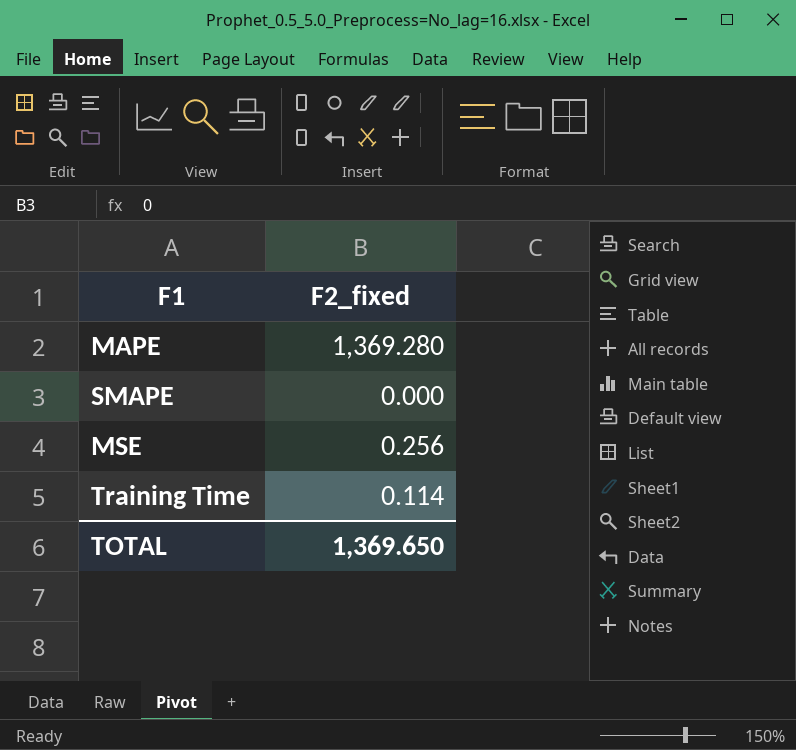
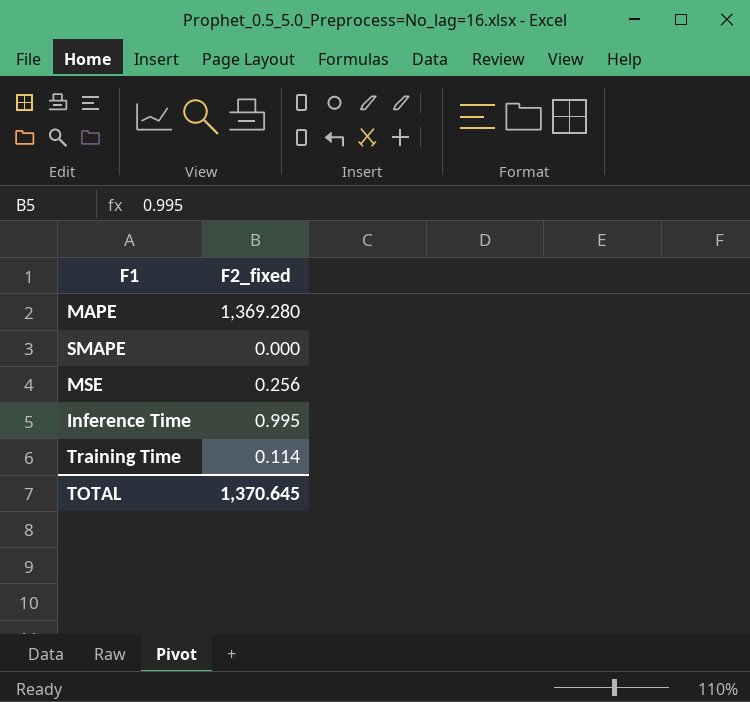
row Inference Time: none -> 0.995
TOTAL | F2_fixed: 1,369.650 -> 1,370.645

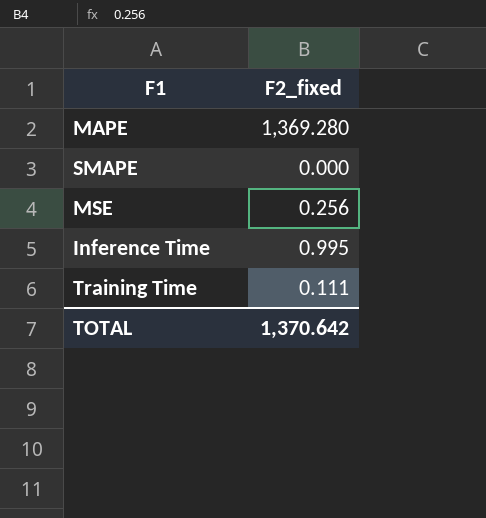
Training Time | F2_fixed: 0.114 -> 0.111
TOTAL | F2_fixed: 1,370.645 -> 1,370.642

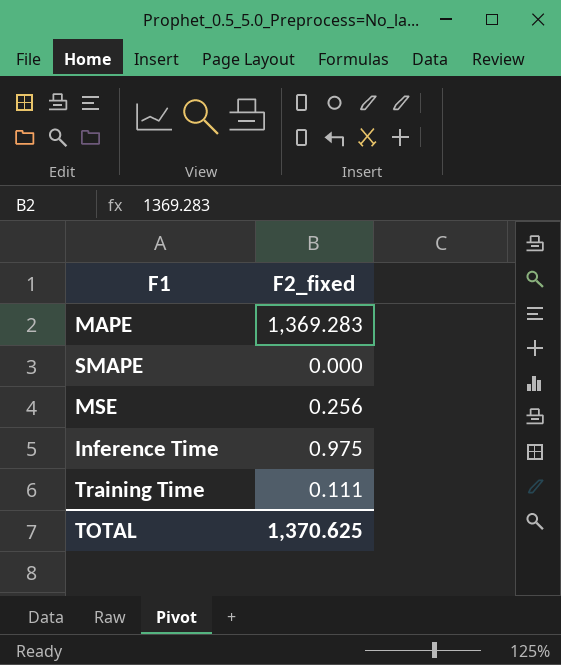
MAPE | F2_fixed: 1,369.280 -> 1,369.283
Inference Time | F2_fixed: 0.995 -> 0.975
TOTAL | F2_fixed: 1,370.642 -> 1,370.625

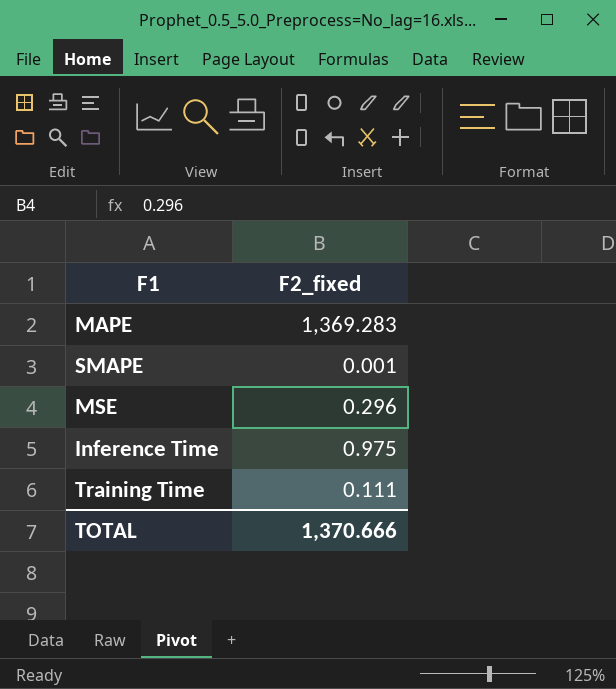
SMAPE | F2_fixed: 0.000 -> 0.001
MSE | F2_fixed: 0.256 -> 0.296
TOTAL | F2_fixed: 1,370.625 -> 1,370.666

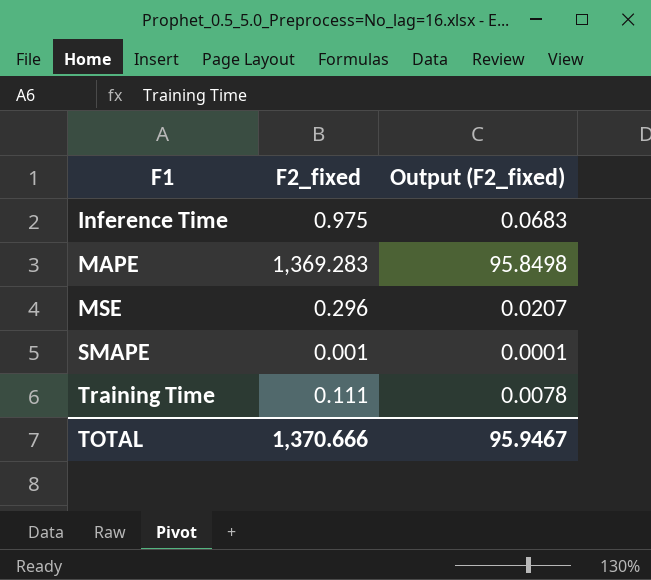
row order: none -> F1 ascending
column Output (F2_fixed) | formula: none -> [F2_fixed] * 0.07

